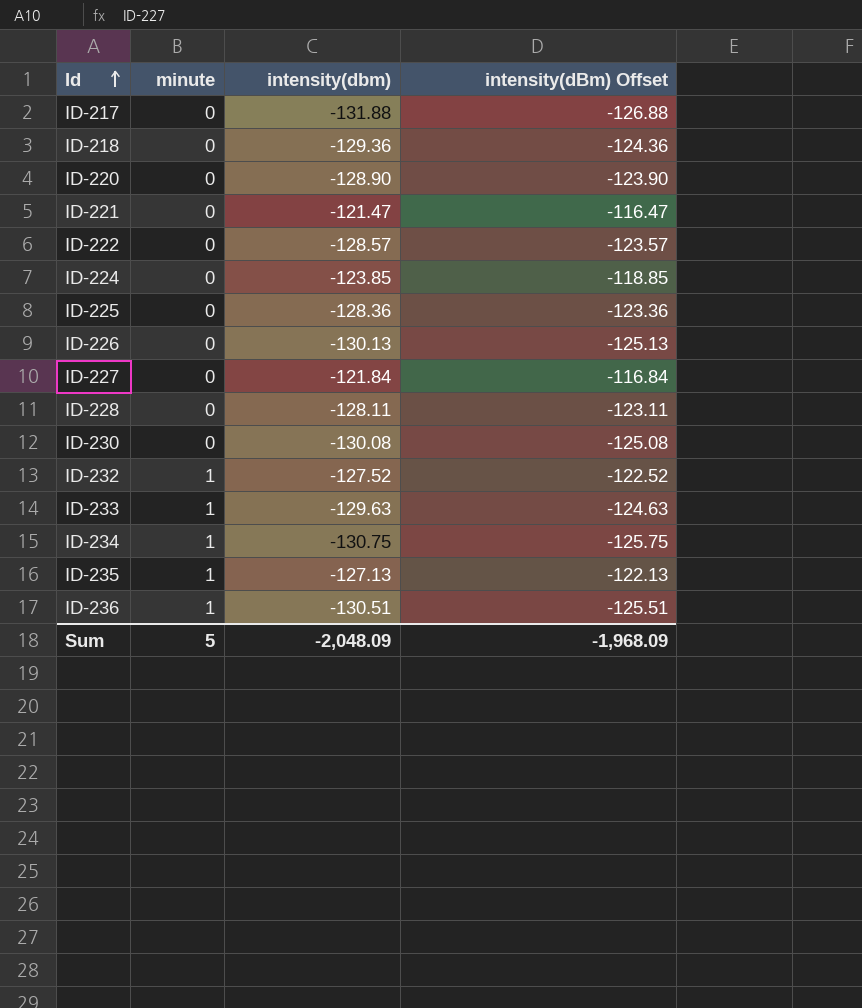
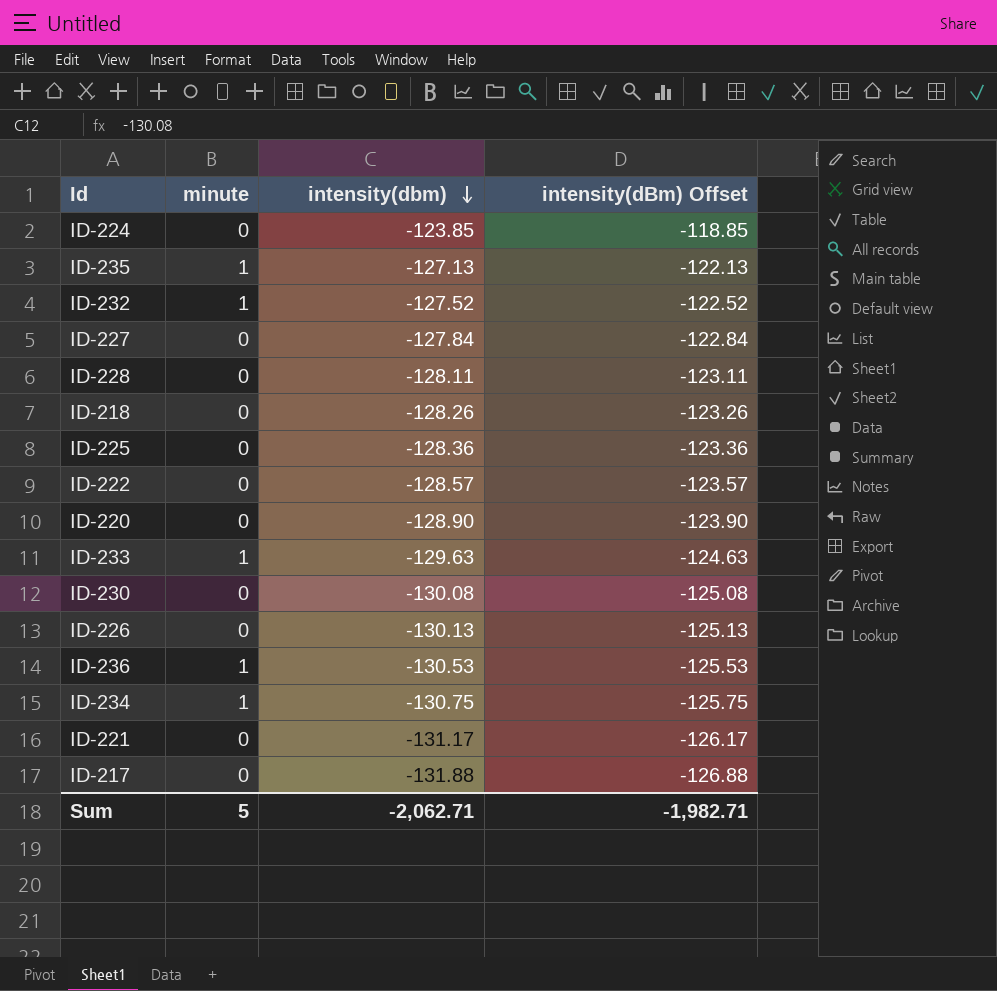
row order: Id ascending -> intensity(dbm) descending
ID-227 | intensity(dbm): -121.84 -> -127.84
ID-227 | intensity(dBm) Offset: -116.84 -> -122.84
ID-218 | intensity(dbm): -129.36 -> -128.26
ID-218 | intensity(dBm) Offset: -124.36 -> -123.26
ID-236 | intensity(dbm): -130.51 -> -130.53
ID-236 | intensity(dBm) Offset: -125.51 -> -125.53
ID-221 | intensity(dbm): -121.47 -> -131.17
ID-221 | intensity(dBm) Offset: -116.47 -> -126.17
Sum | intensity(dbm): -2,048.09 -> -2,062.71
Sum | intensity(dBm) Offset: -1,968.09 -> -1,982.71

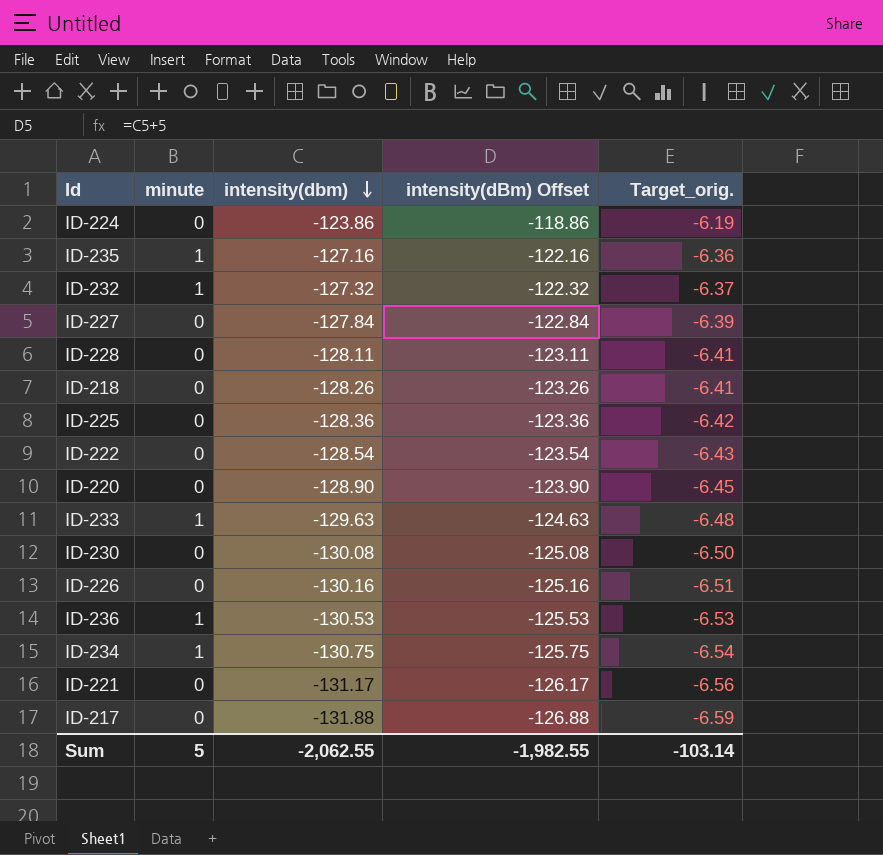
column Target_orig. | formula: none -> [intensity(dbm)] * 0.05
ID-224 | intensity(dbm): -123.85 -> -123.86
ID-224 | intensity(dBm) Offset: -118.85 -> -118.86
ID-235 | intensity(dbm): -127.13 -> -127.16
ID-235 | intensity(dBm) Offset: -122.13 -> -122.16
ID-232 | intensity(dbm): -127.52 -> -127.32
ID-232 | intensity(dBm) Offset: -122.52 -> -122.32
ID-222 | intensity(dbm): -128.57 -> -128.54
ID-222 | intensity(dBm) Offset: -123.57 -> -123.54
ID-226 | intensity(dbm): -130.13 -> -130.16
ID-226 | intensity(dBm) Offset: -125.13 -> -125.16
Sum | intensity(dbm): -2,062.71 -> -2,062.55
Sum | intensity(dBm) Offset: -1,982.71 -> -1,982.55

